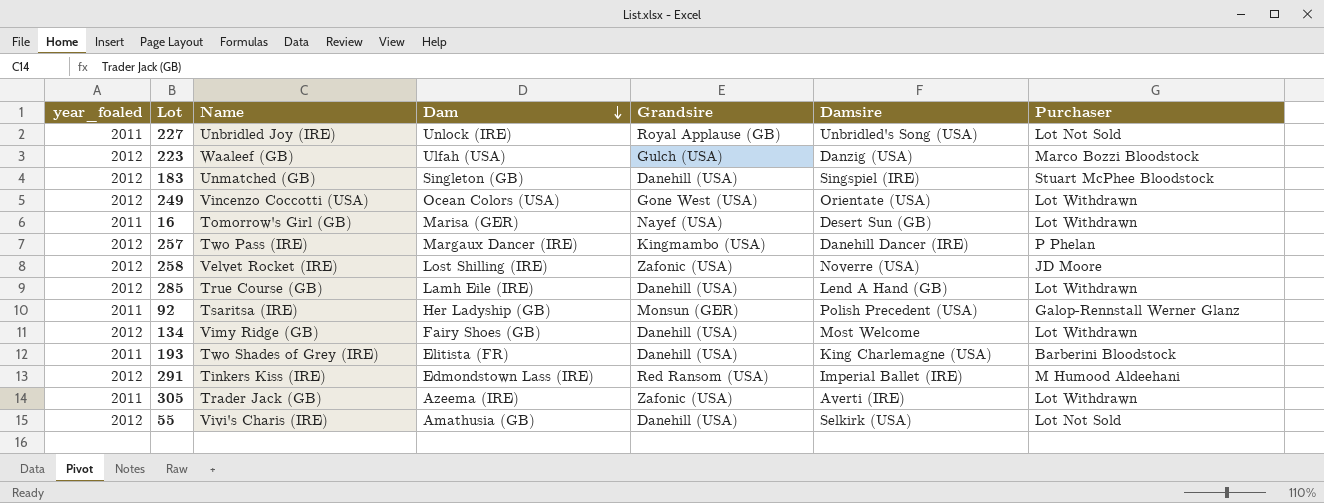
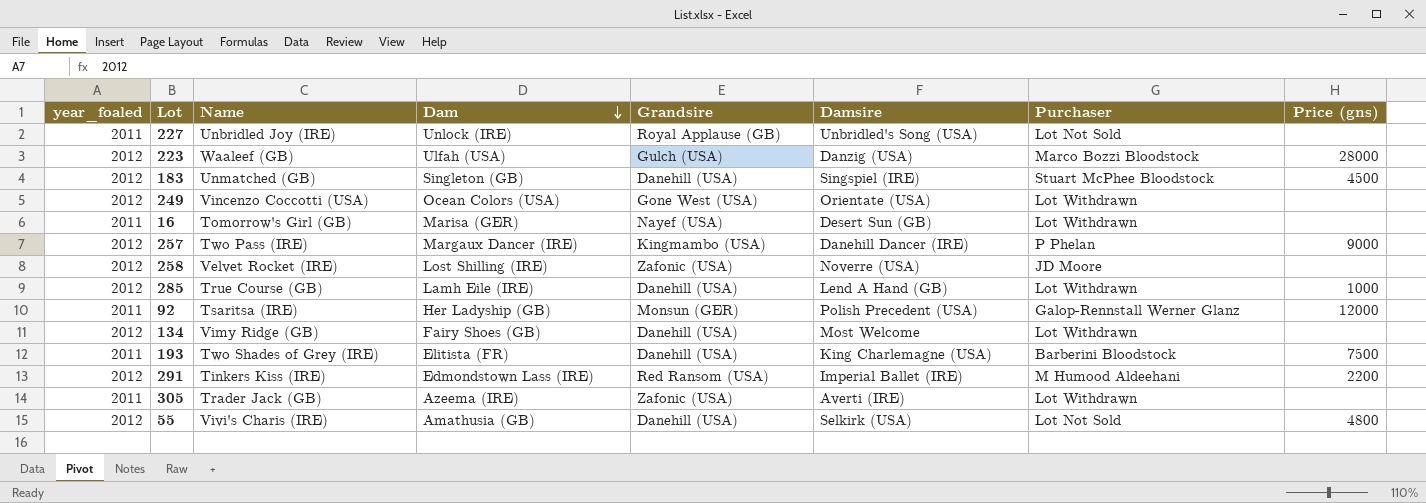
column Price (gns) | position: none -> 8

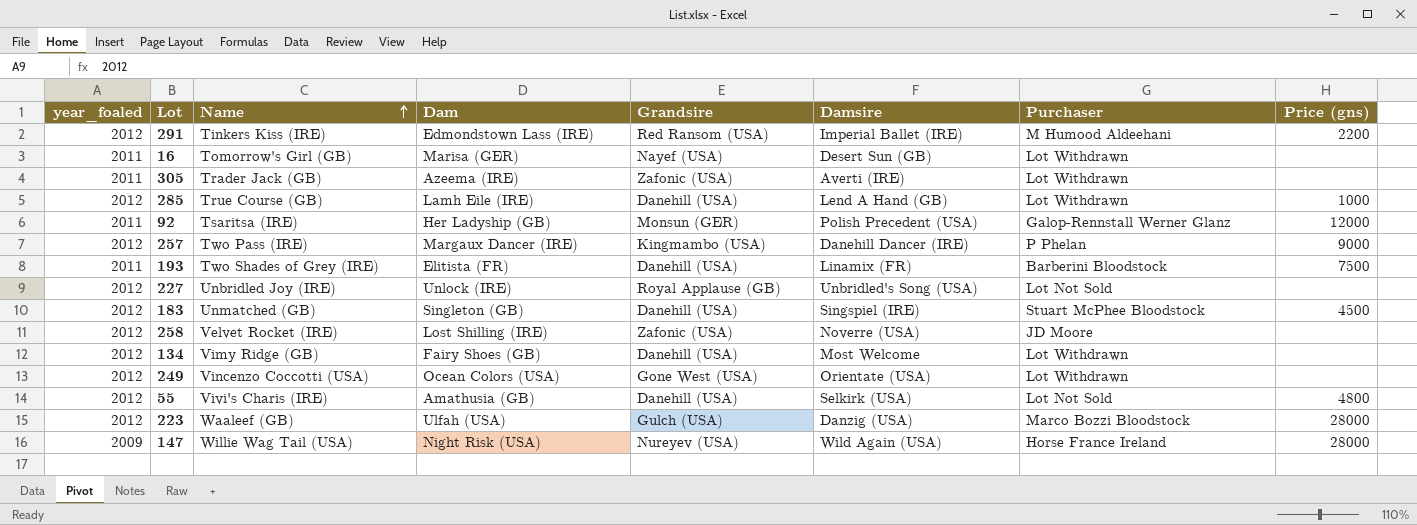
row order: Dam descending -> Name ascending
193 | Damsire: King Charlemagne (USA) -> Linamix (FR)
227 | year_foaled: 2011 -> 2012
row 147: none -> 2009 | Willie Wag Tail (USA) | Night Risk (USA) | Nureyev (USA) | Wild Again (USA) | Horse France Ireland | 28000

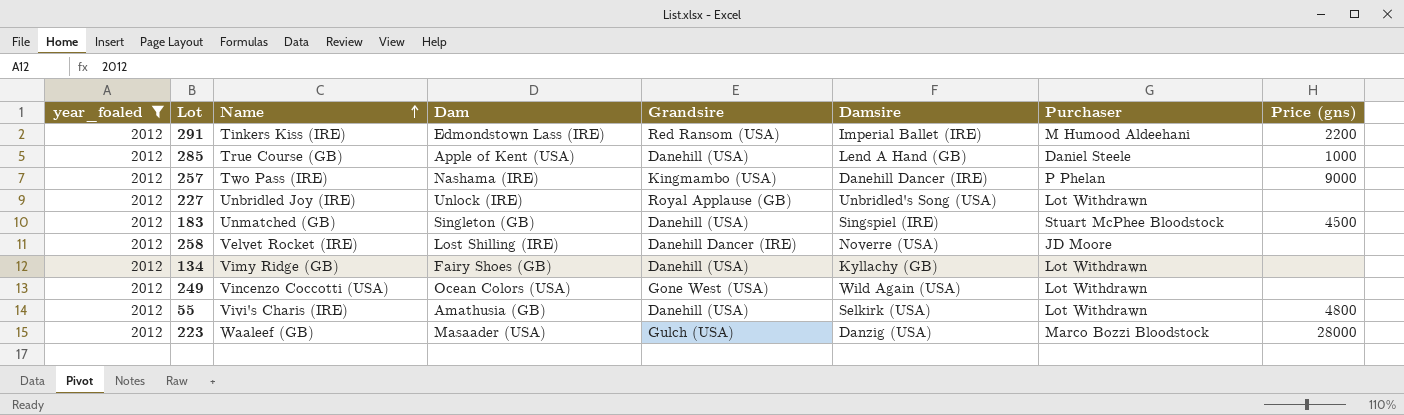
filter: none -> year_foaled = 2012
285 | Dam: Lamh Eile (IRE) -> Apple of Kent (USA)
285 | Purchaser: Lot Withdrawn -> Daniel Steele
257 | Dam: Margaux Dancer (IRE) -> Nashama (IRE)
227 | Purchaser: Lot Not Sold -> Lot Withdrawn
258 | Grandsire: Zafonic (USA) -> Danehill Dancer (IRE)
134 | Damsire: Most Welcome -> Kyllachy (GB)
249 | Damsire: Orientate (USA) -> Wild Again (USA)
55 | Purchaser: Lot Not Sold -> Lot Withdrawn
223 | Dam: Ulfah (USA) -> Masaader (USA)

